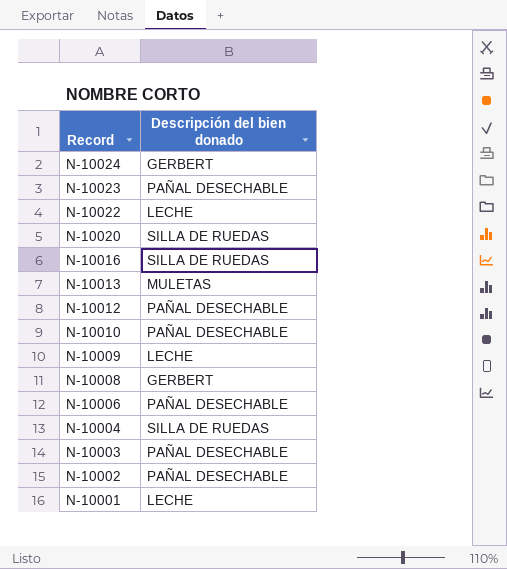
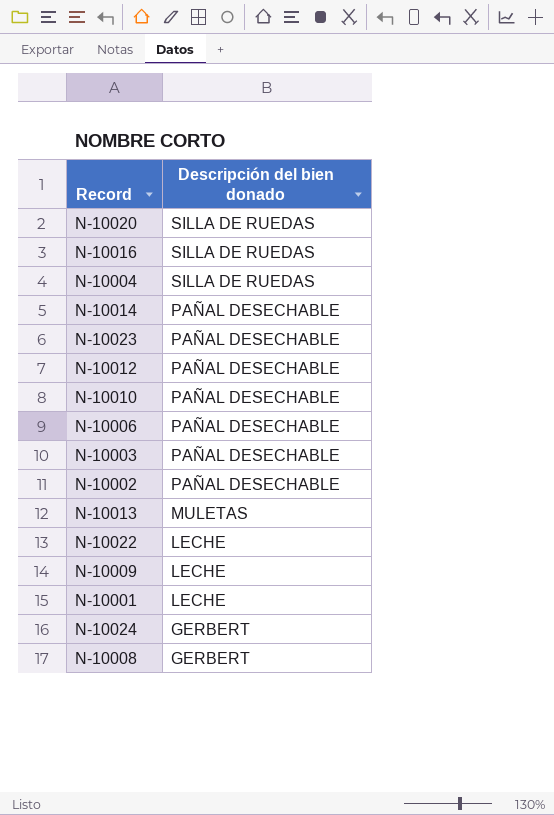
row order: Record descending -> Descripción del bien donado descending
row N-10014: none -> PAÑAL DESECHABLE

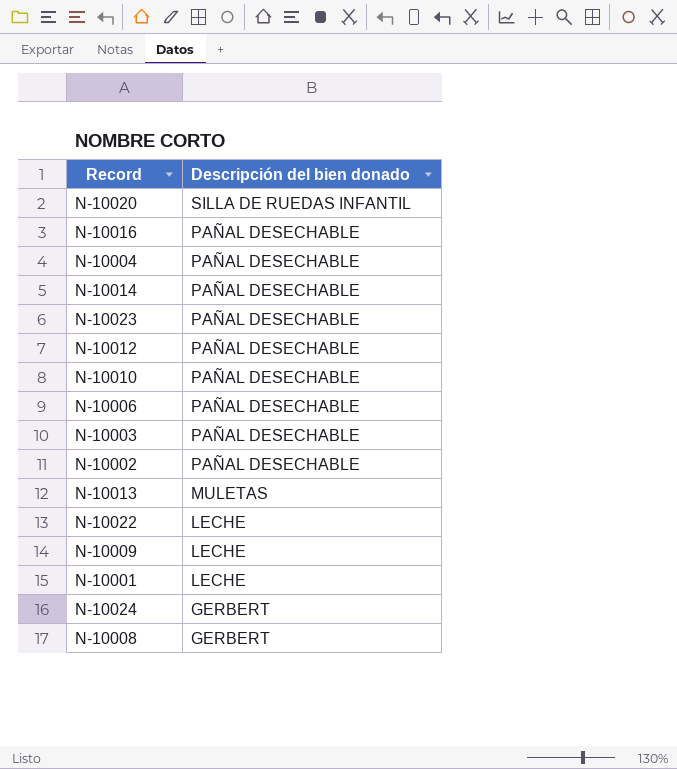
N-10020 | Descripción del bien donado: SILLA DE RUEDAS -> SILLA DE RUEDAS INFANTIL
N-10016 | Descripción del bien donado: SILLA DE RUEDAS -> PAÑAL DESECHABLE
N-10004 | Descripción del bien donado: SILLA DE RUEDAS -> PAÑAL DESECHABLE

